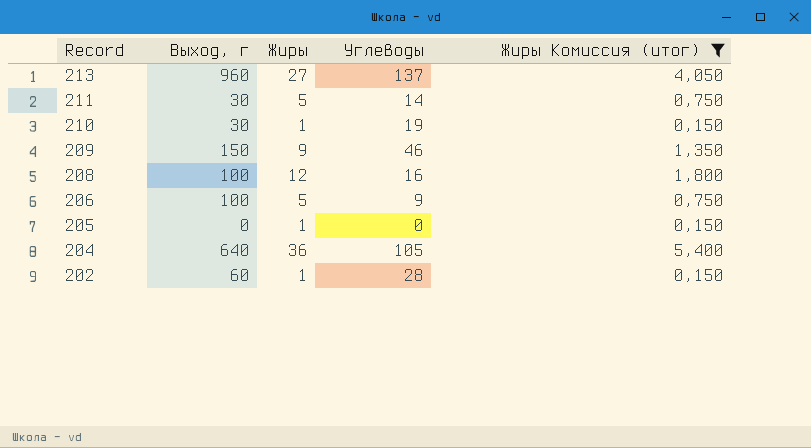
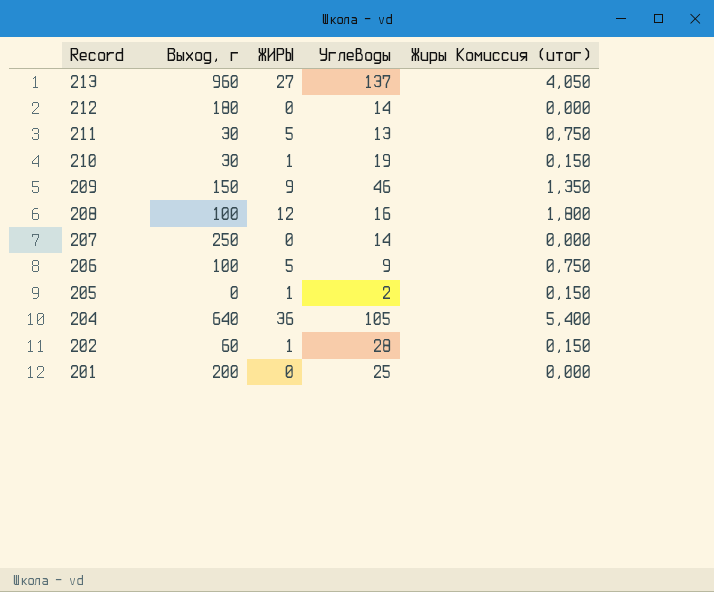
filter: Жиры Комиссия (итог) != 0,000 -> none
column name: Жиры -> ЖИРЫ
211 | Углеводы: 14 -> 13
205 | Углеводы: 0 -> 2

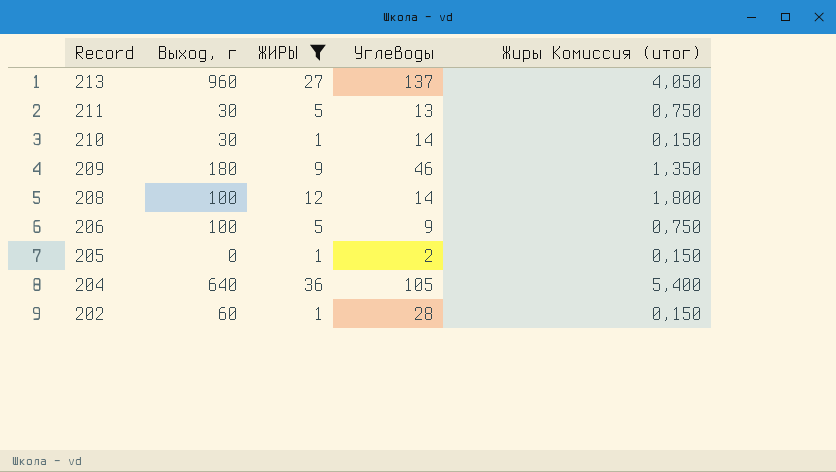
filter: none -> ЖИРЫ != 0
210 | Углеводы: 19 -> 14
209 | Выход, г: 150 -> 180
208 | Углеводы: 16 -> 14

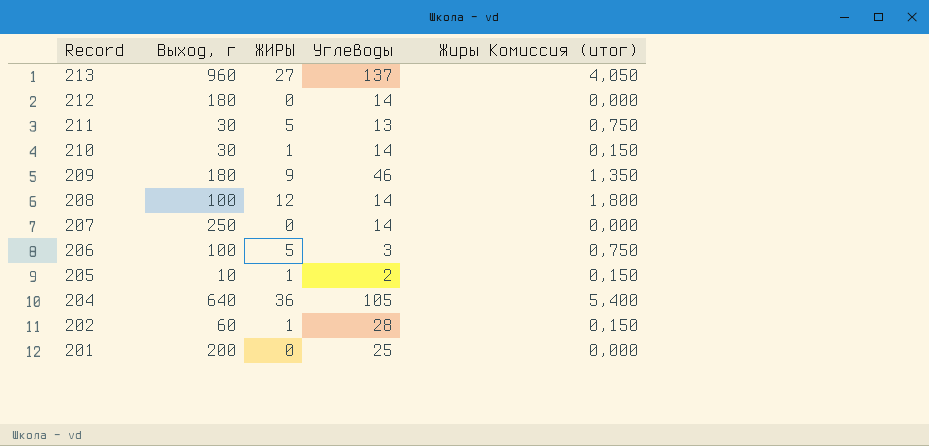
filter: ЖИРЫ != 0 -> none
206 | Углеводы: 9 -> 3
205 | Выход, г: 0 -> 10

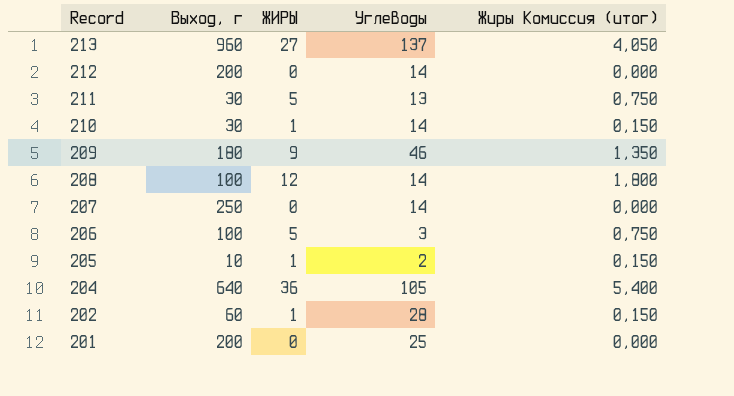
212 | Выход, г: 180 -> 200

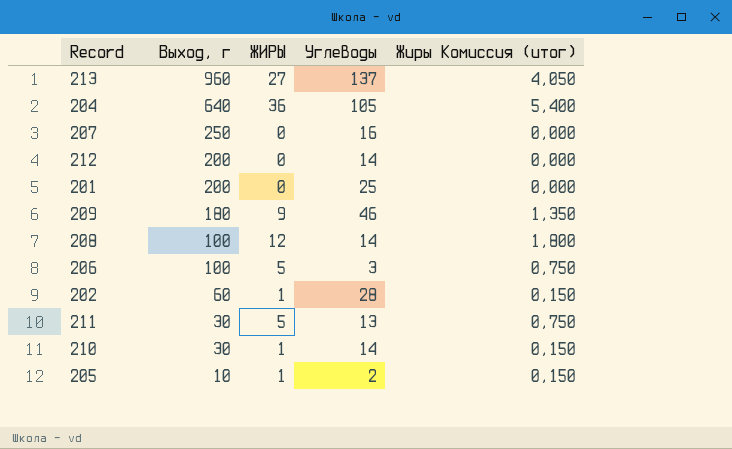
row order: Record descending -> Выход, г descending
207 | Углеводы: 14 -> 16

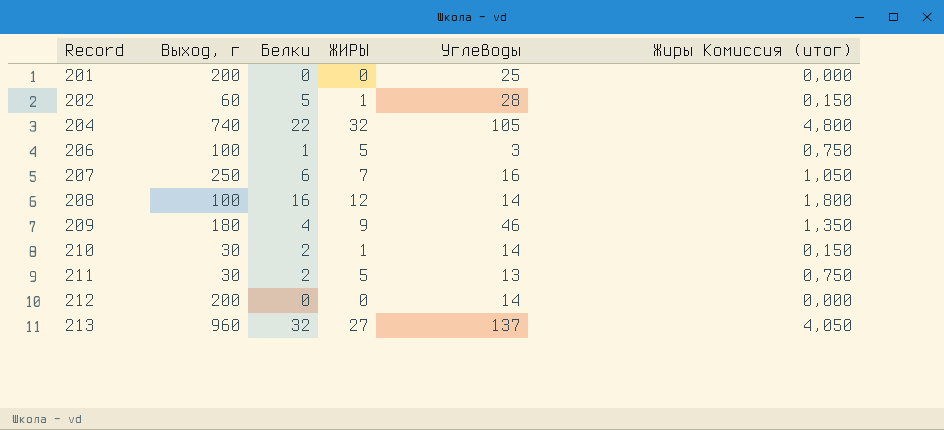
row order: Выход, г descending -> Record ascending
column Белки | position: none -> 3
row 205: 10 | 1 | 2 | 0,150 -> none
204 | Выход, г: 640 -> 740
204 | ЖИРЫ: 36 -> 32
204 | Жиры Комиссия (итог): 5,400 -> 4,800
207 | ЖИРЫ: 0 -> 7
207 | Жиры Комиссия (итог): 0,000 -> 1,050

